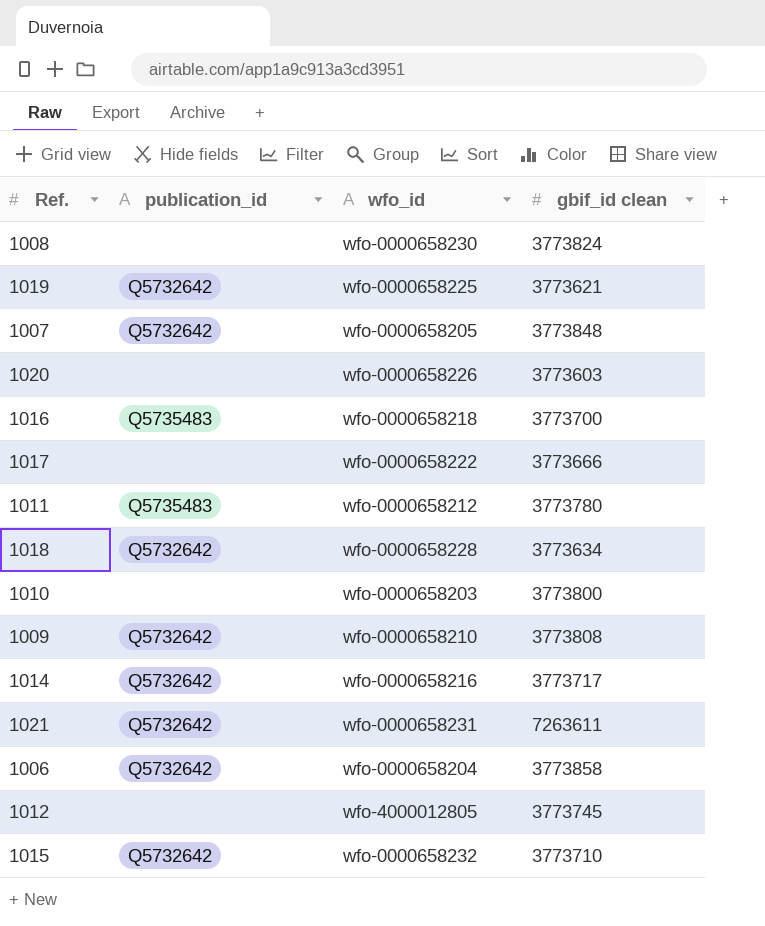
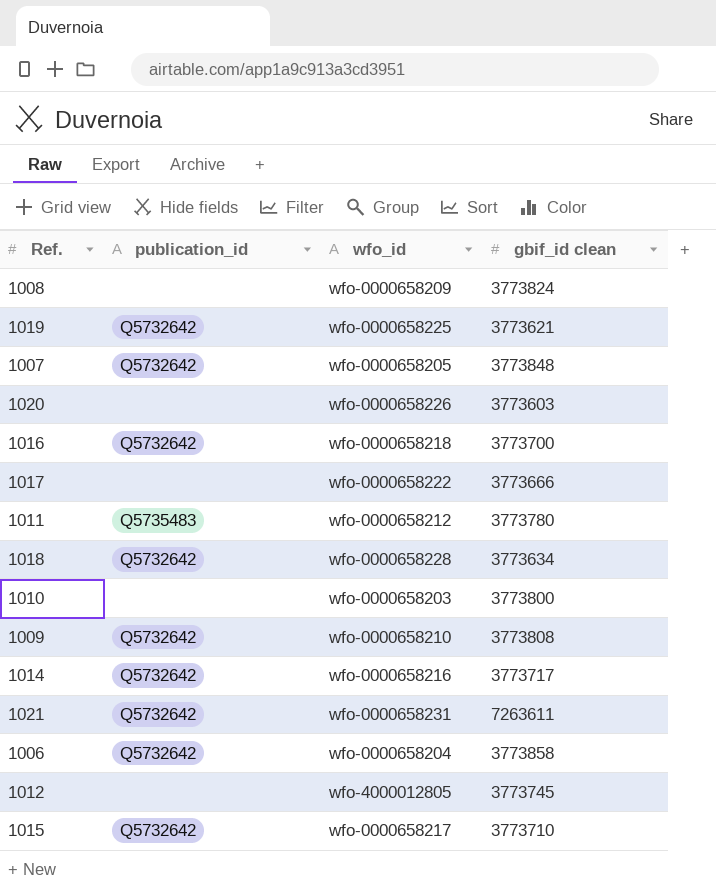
1008 | wfo_id: wfo-0000658230 -> wfo-0000658209
1016 | publication_id: Q5735483 -> Q5732642
1015 | wfo_id: wfo-0000658232 -> wfo-0000658217

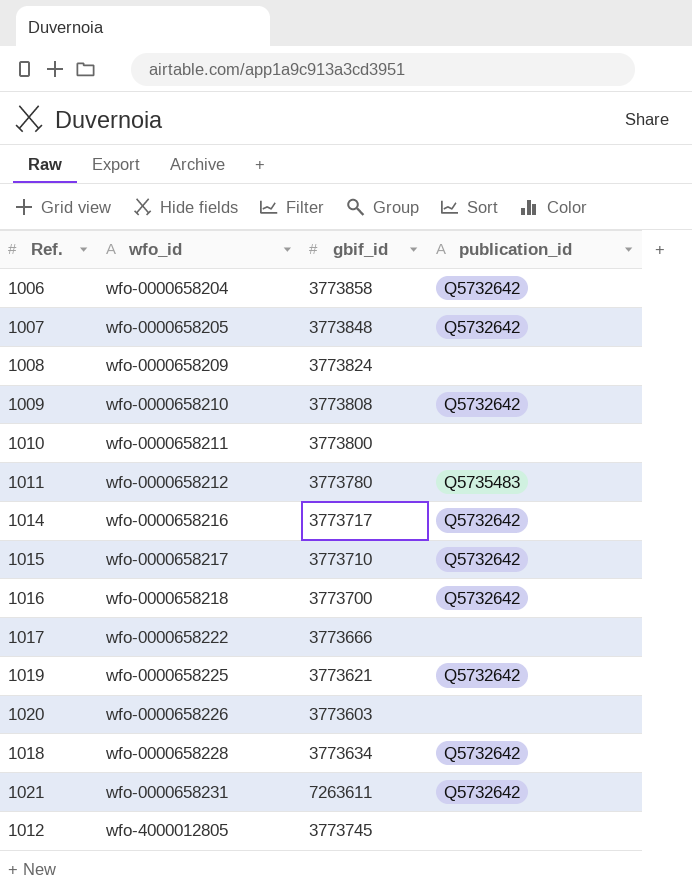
row order: none -> wfo_id ascending
column name: gbif_id clean -> gbif_id
column publication_id | position: 2 -> 4
1010 | wfo_id: wfo-0000658203 -> wfo-0000658211

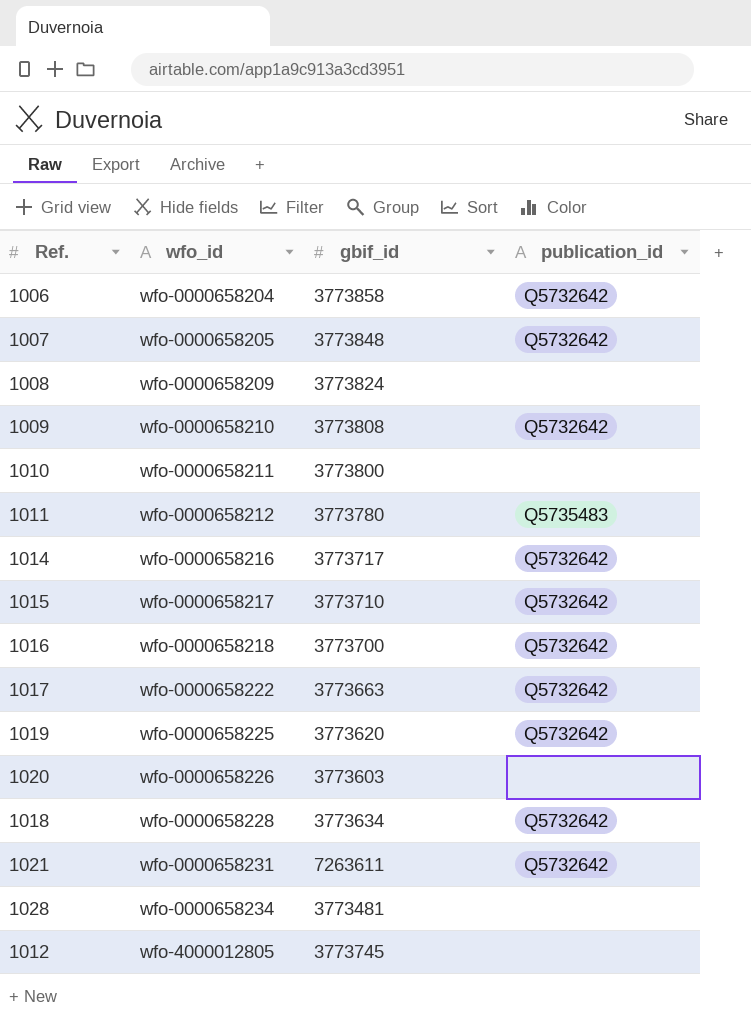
1017 | gbif_id: 3773666 -> 3773663
1017 | publication_id: none -> Q5732642
1019 | gbif_id: 3773621 -> 3773620
row 1028: none -> wfo-0000658234 | 3773481 | none

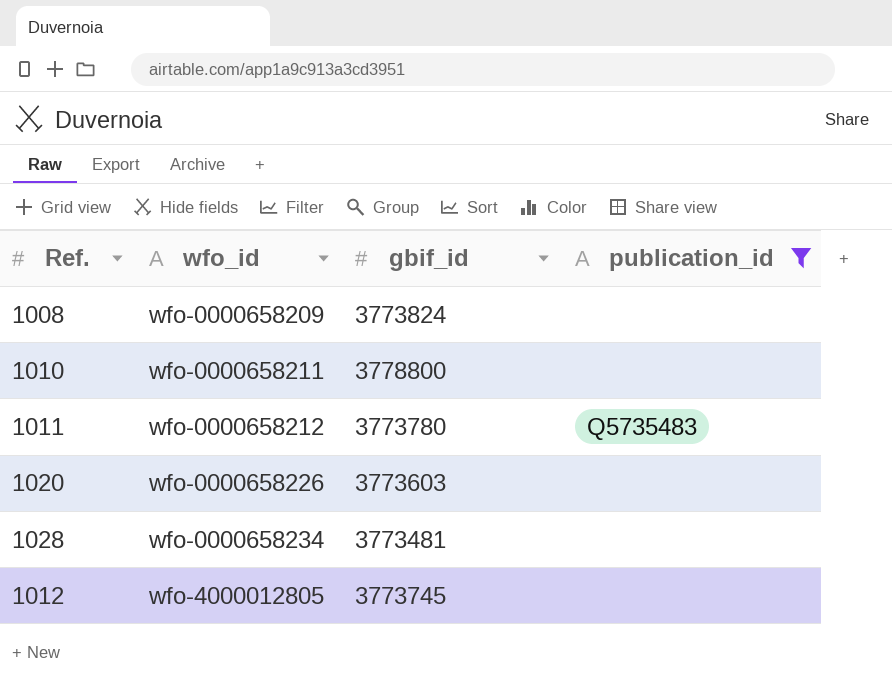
filter: none -> publication_id != Q5732642
1010 | gbif_id: 3773800 -> 3778800

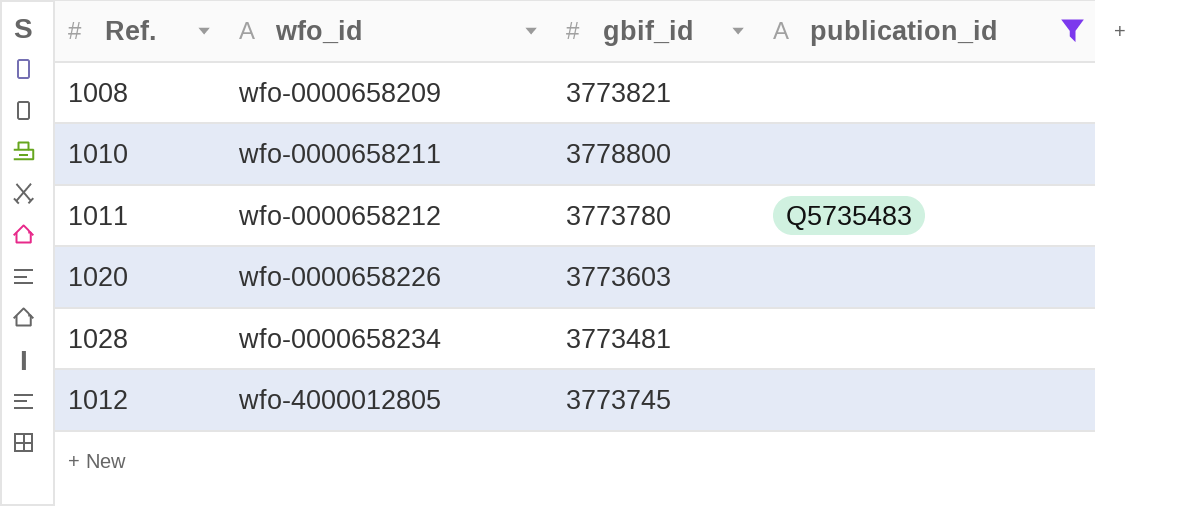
1008 | gbif_id: 3773824 -> 3773821

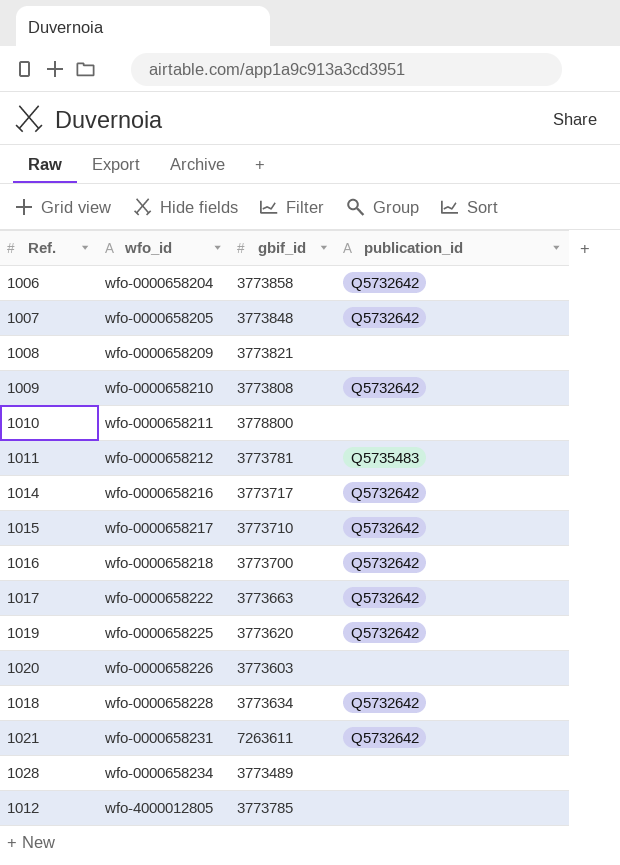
filter: publication_id != Q5732642 -> none
1011 | gbif_id: 3773780 -> 3773781
1028 | gbif_id: 3773481 -> 3773489
1012 | gbif_id: 3773745 -> 3773785

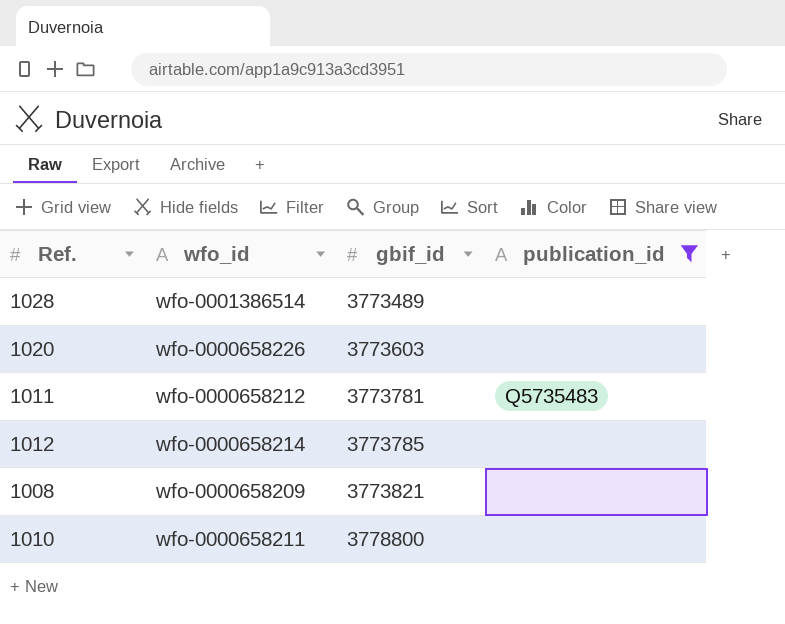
filter: none -> publication_id != Q5732642
row order: wfo_id ascending -> gbif_id ascending
1028 | wfo_id: wfo-0000658234 -> wfo-0001386514
1012 | wfo_id: wfo-4000012805 -> wfo-0000658214

